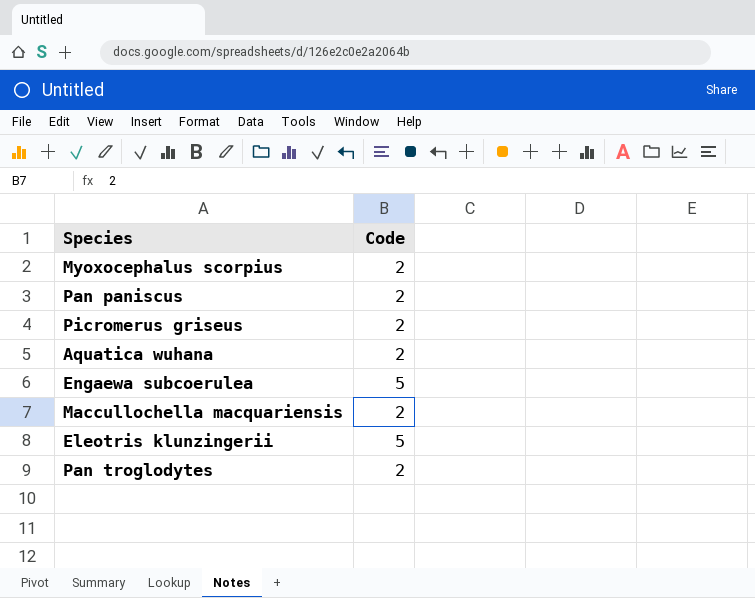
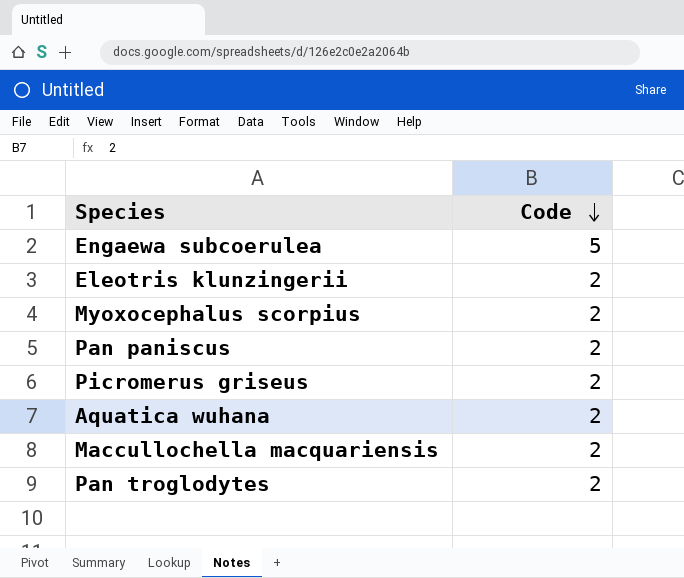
row order: none -> Code descending
Eleotris klunzingerii | Code: 5 -> 2

